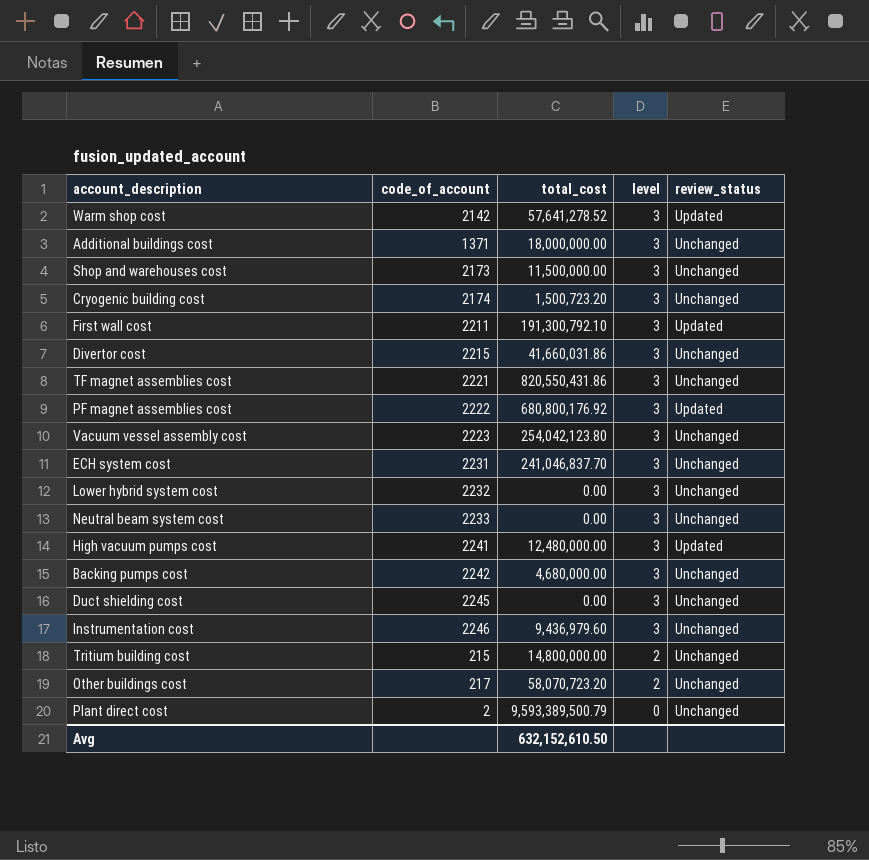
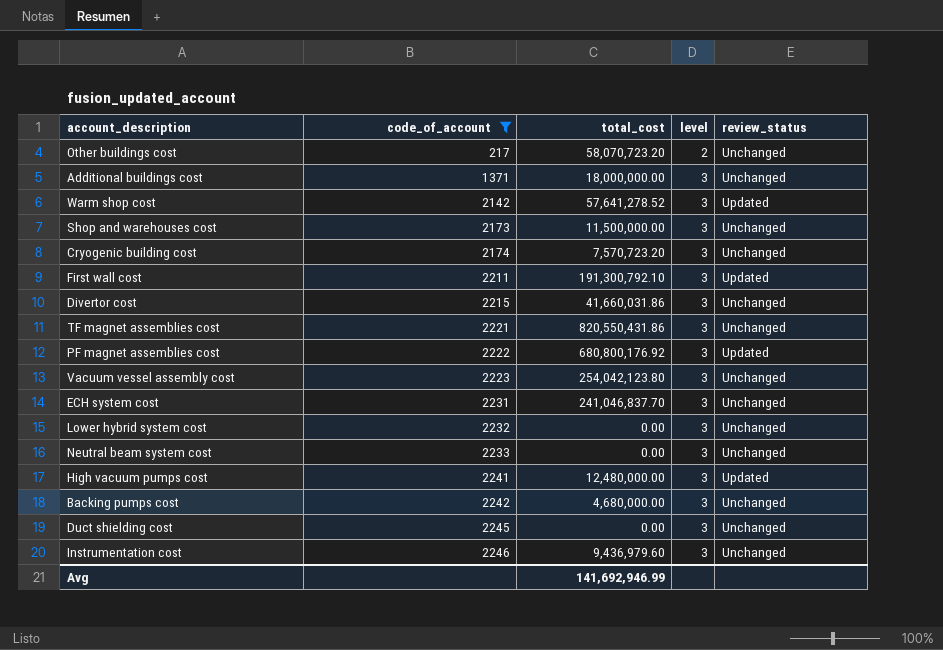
filter: none -> code_of_account >= 217
row order: level descending -> code_of_account ascending
Cryogenic building cost | total_cost: 1,500,723.20 -> 7,570,723.20
Avg | total_cost: 632,152,610.50 -> 141,692,946.99

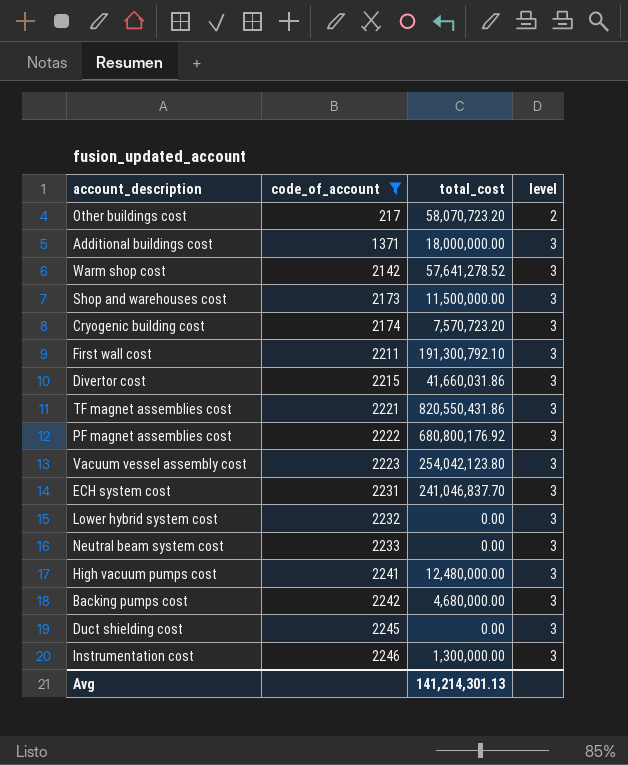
column review_status | position: 5 -> none
Instrumentation cost | total_cost: 9,436,979.60 -> 1,300,000.00
Avg | total_cost: 141,692,946.99 -> 141,214,301.13

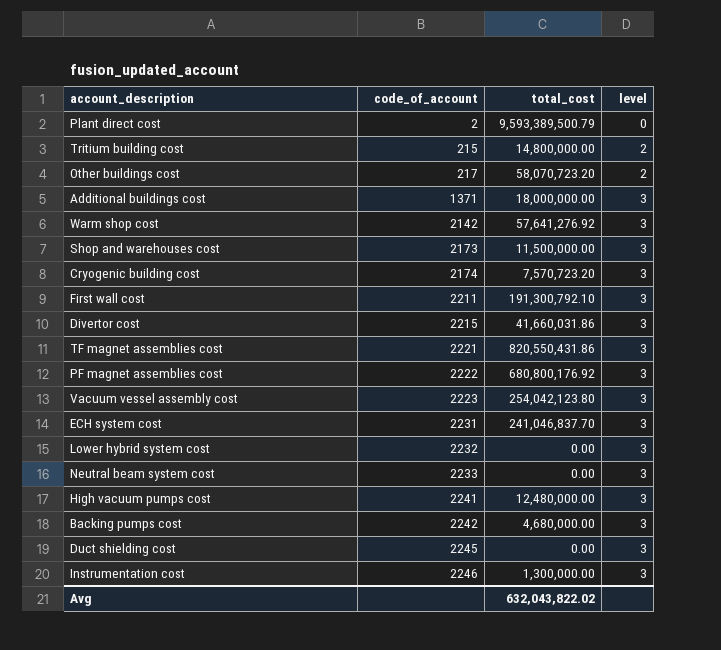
filter: code_of_account >= 217 -> none
Warm shop cost | total_cost: 57,641,278.52 -> 57,641,276.92
Avg | total_cost: 141,214,301.13 -> 632,043,822.02

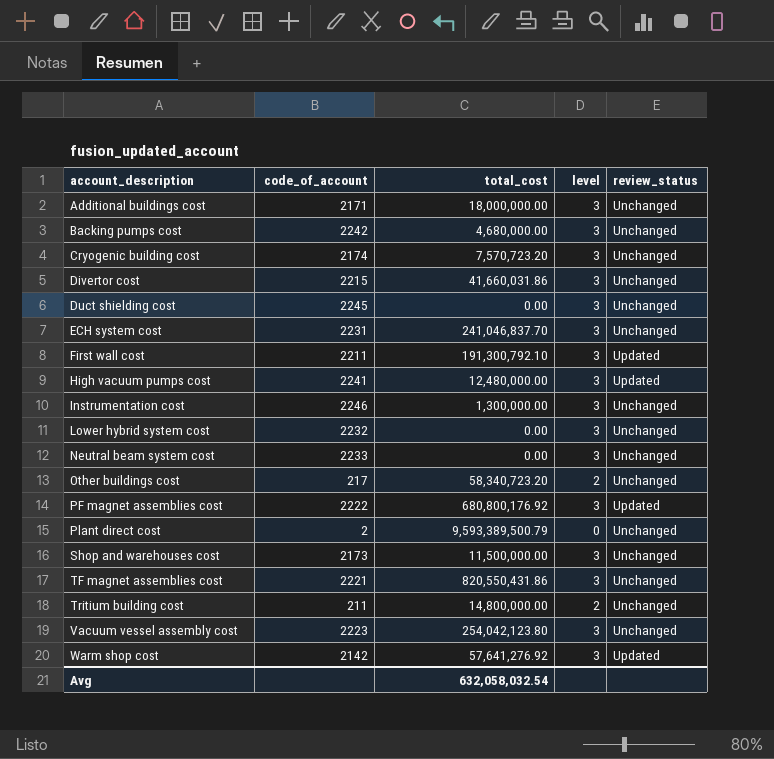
row order: code_of_account ascending -> account_description ascending
column review_status | position: none -> 5
Additional buildings cost | code_of_account: 1371 -> 2171
Other buildings cost | total_cost: 58,070,723.20 -> 58,340,723.20
Tritium building cost | code_of_account: 215 -> 211
Avg | total_cost: 632,043,822.02 -> 632,058,032.54

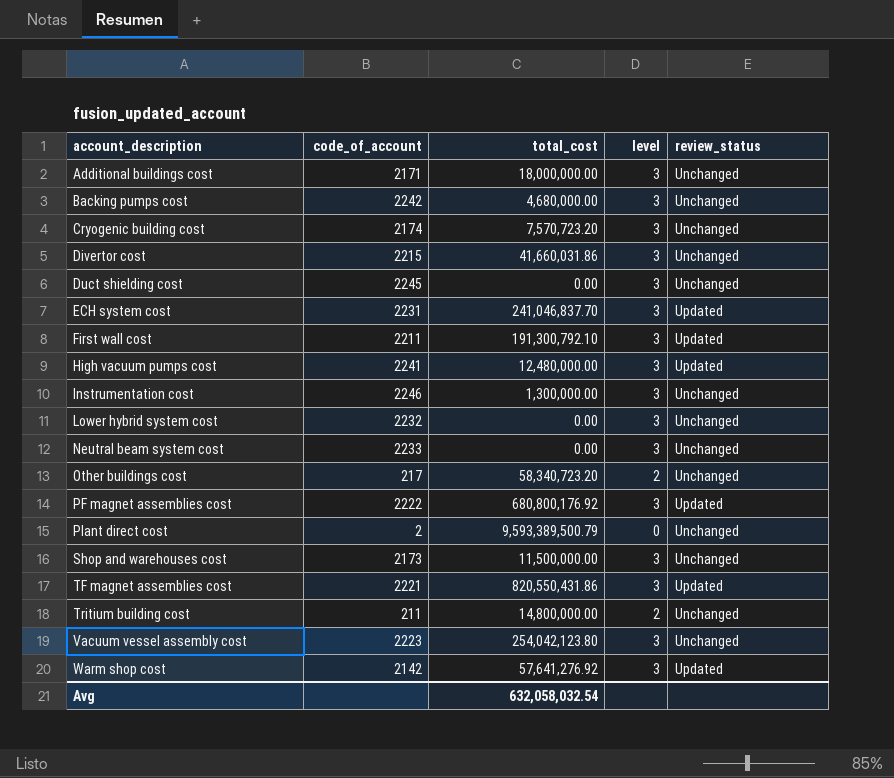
ECH system cost | review_status: Unchanged -> Updated
TF magnet assemblies cost | review_status: Unchanged -> Updated

